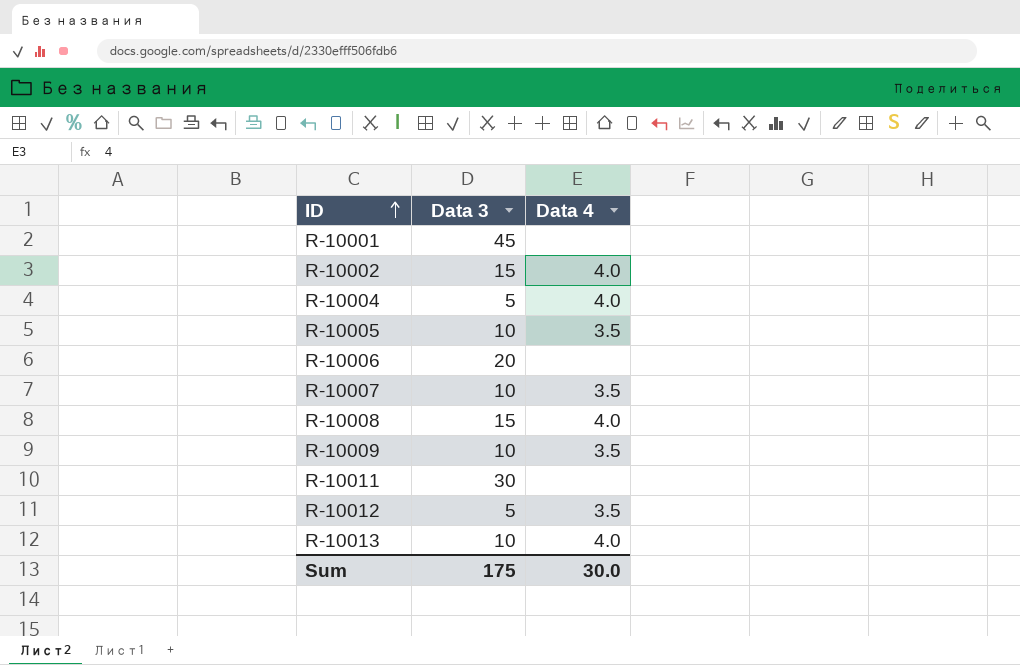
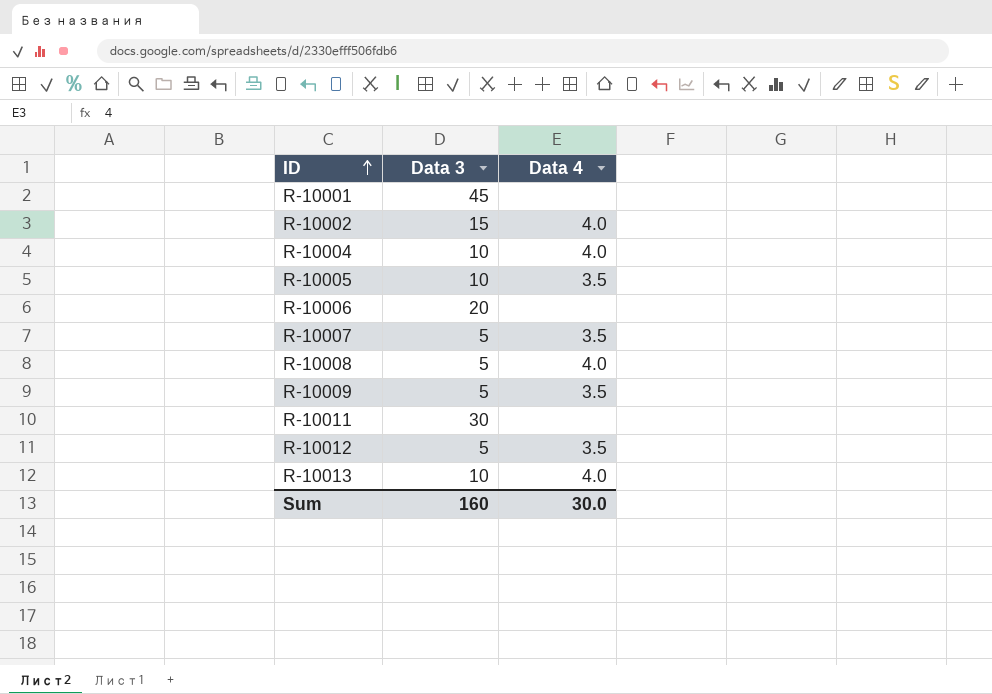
R-10004 | Data 3: 5 -> 10
R-10007 | Data 3: 10 -> 5
R-10008 | Data 3: 15 -> 5
R-10009 | Data 3: 10 -> 5
Sum | Data 3: 175 -> 160

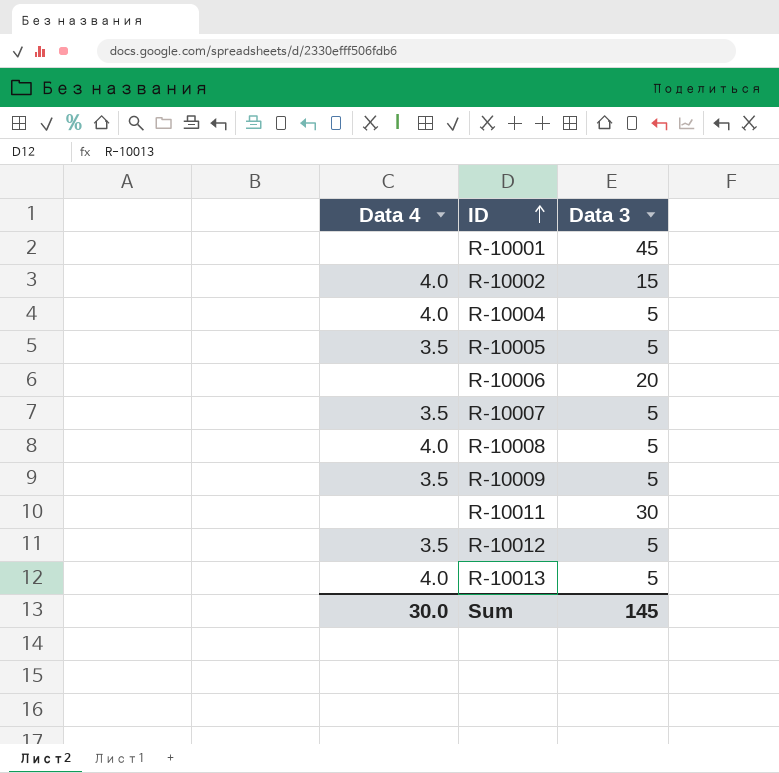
column Data 4 | position: 3 -> 1
R-10004 | Data 3: 10 -> 5
R-10005 | Data 3: 10 -> 5
R-10013 | Data 3: 10 -> 5
Sum | Data 3: 160 -> 145

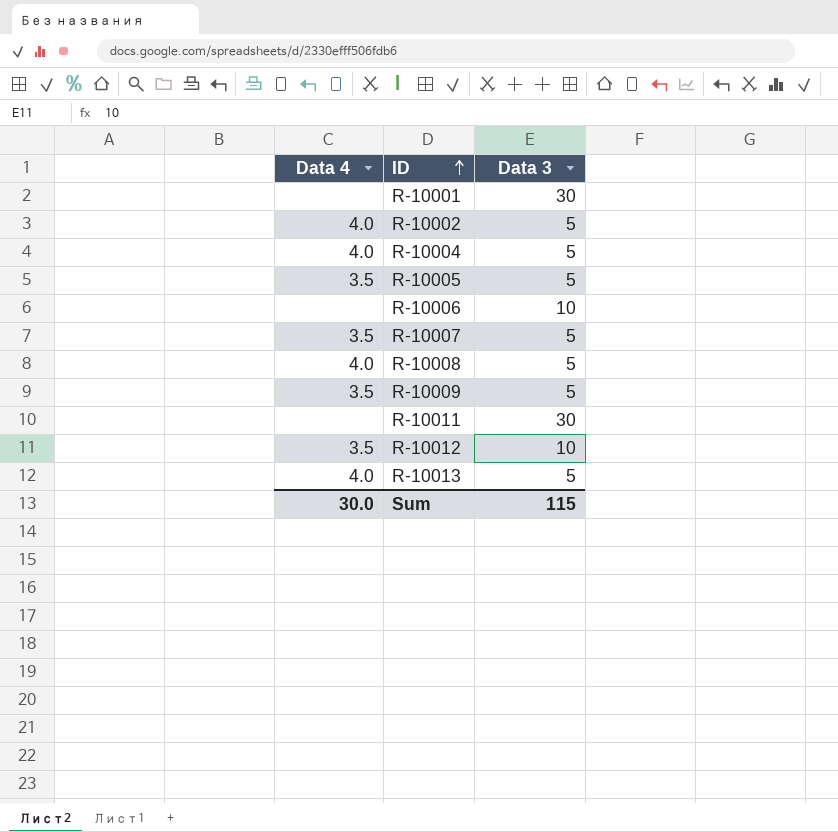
R-10001 | Data 3: 45 -> 30
R-10002 | Data 3: 15 -> 5
R-10006 | Data 3: 20 -> 10
R-10012 | Data 3: 5 -> 10
Sum | Data 3: 145 -> 115

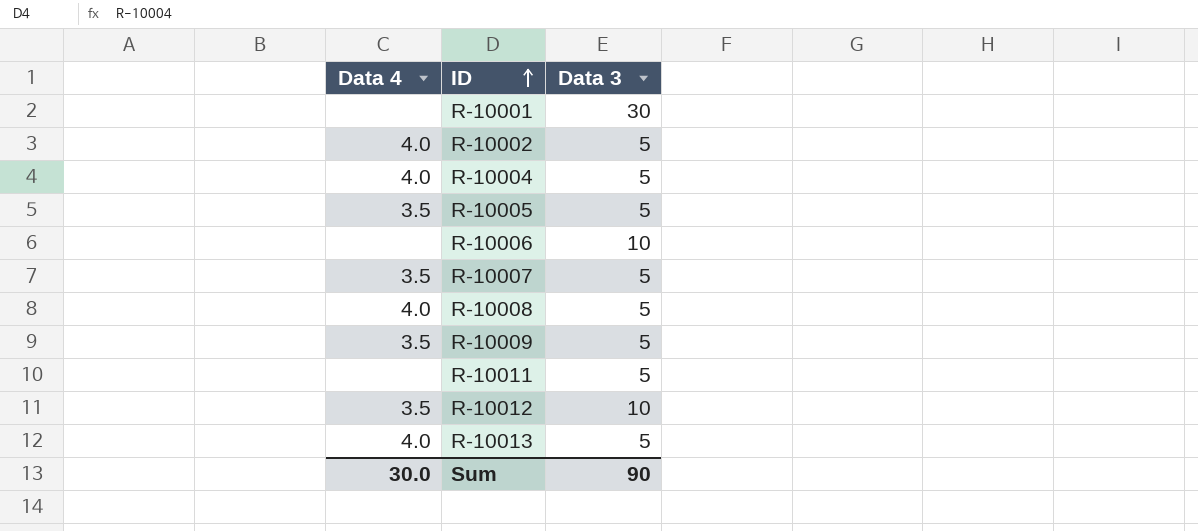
R-10011 | Data 3: 30 -> 5
Sum | Data 3: 115 -> 90

